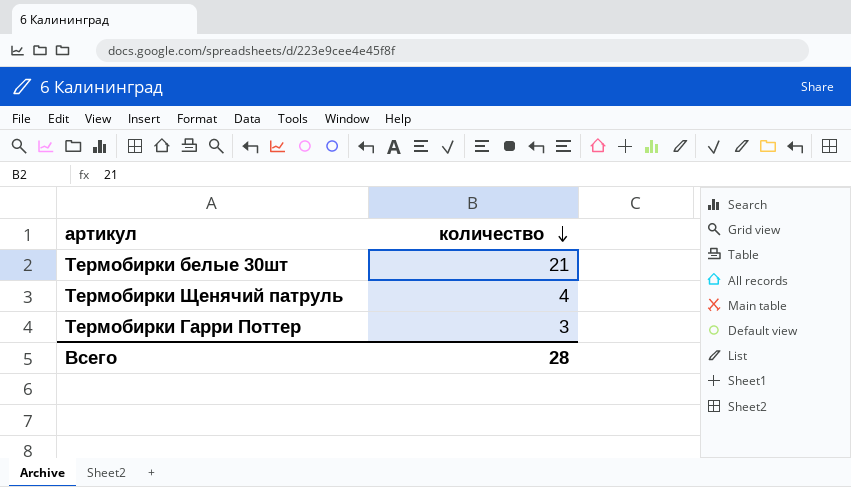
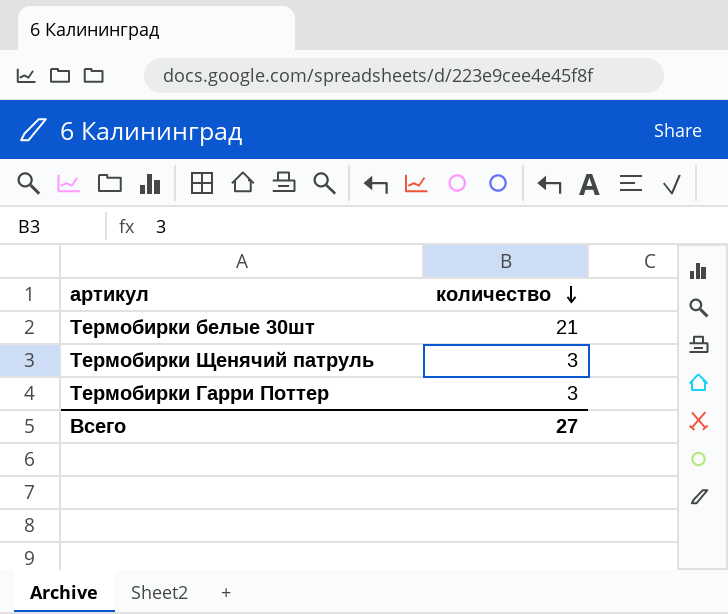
Термобирки Щенячий патруль | количество: 4 -> 3
Всего | количество: 28 -> 27

